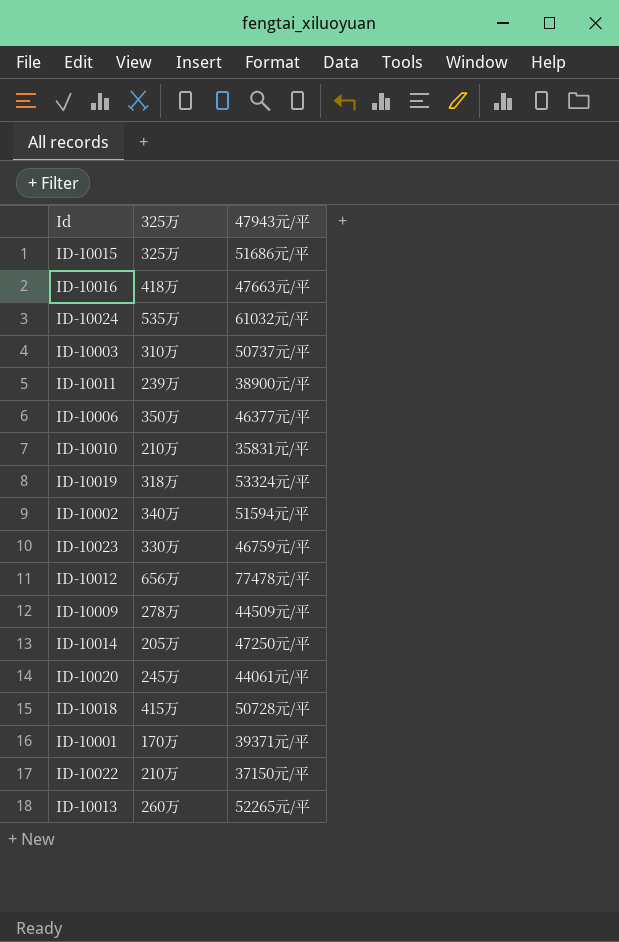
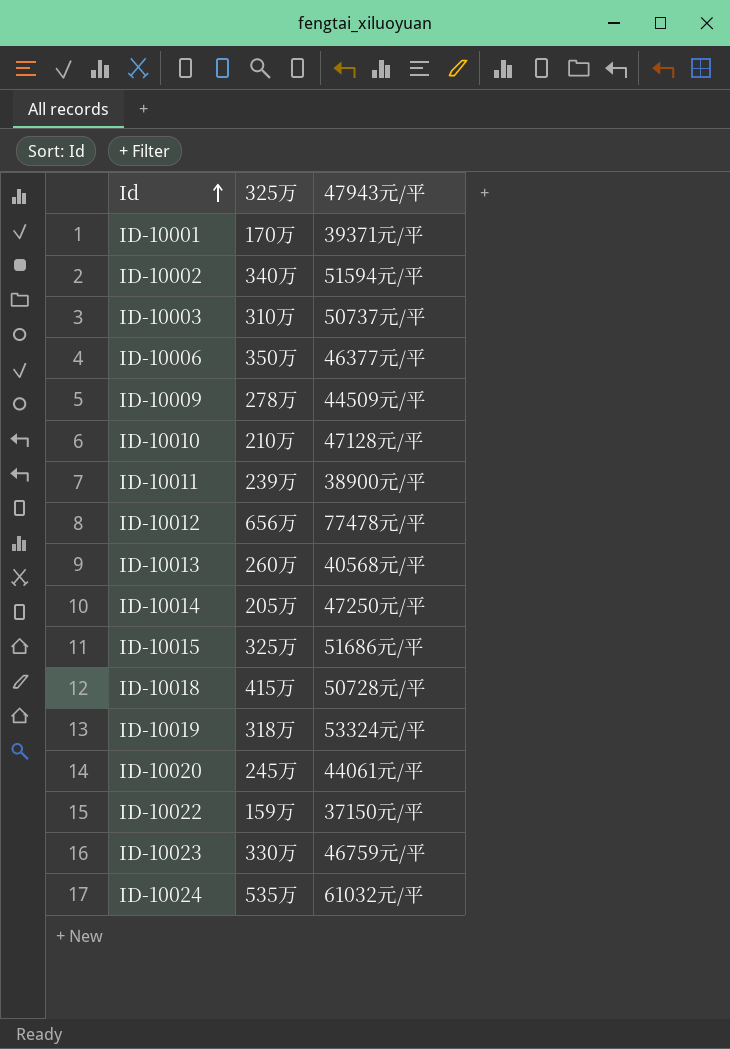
row order: none -> Id ascending
row ID-10016: 418万 | 47663元/平 -> none
ID-10010 | 47943元/平: 35831元/平 -> 47128元/平
ID-10013 | 47943元/平: 52265元/平 -> 40568元/平
ID-10022 | 325万: 210万 -> 159万

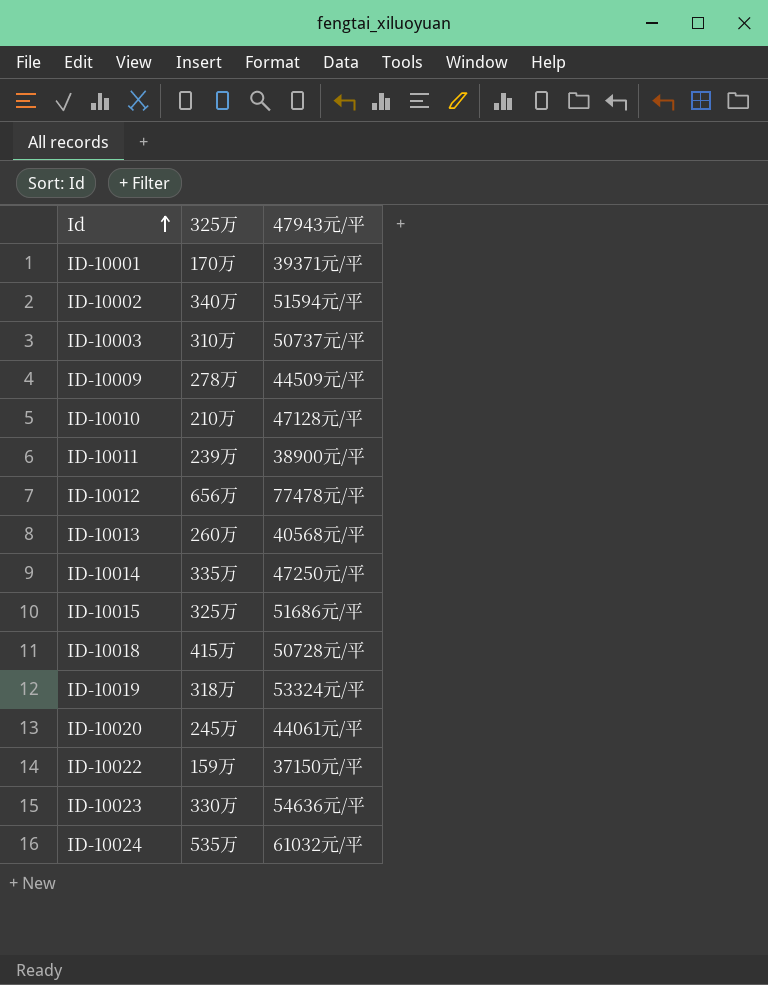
row ID-10006: 350万 | 46377元/平 -> none
ID-10014 | 325万: 205万 -> 335万
ID-10023 | 47943元/平: 46759元/平 -> 54636元/平

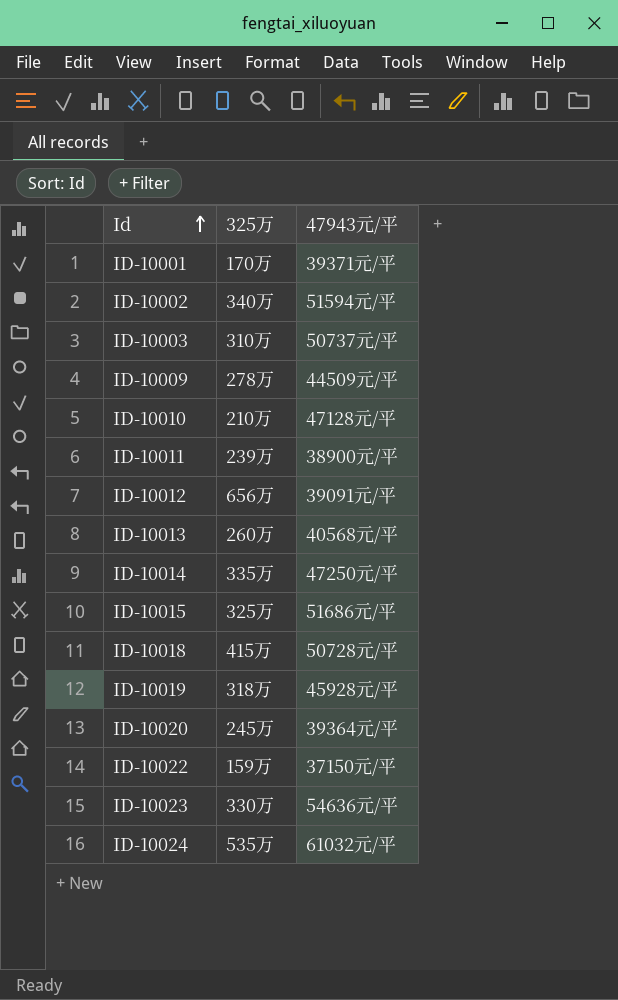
ID-10012 | 47943元/平: 77478元/平 -> 39091元/平
ID-10019 | 47943元/平: 53324元/平 -> 45928元/平
ID-10020 | 47943元/平: 44061元/平 -> 39364元/平

